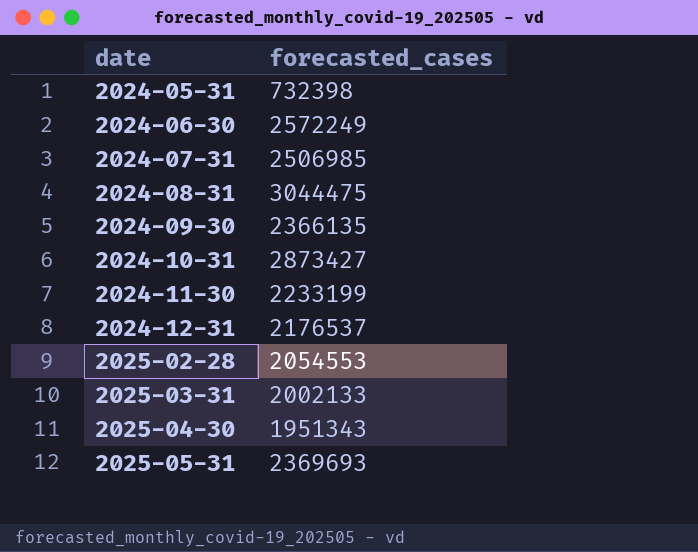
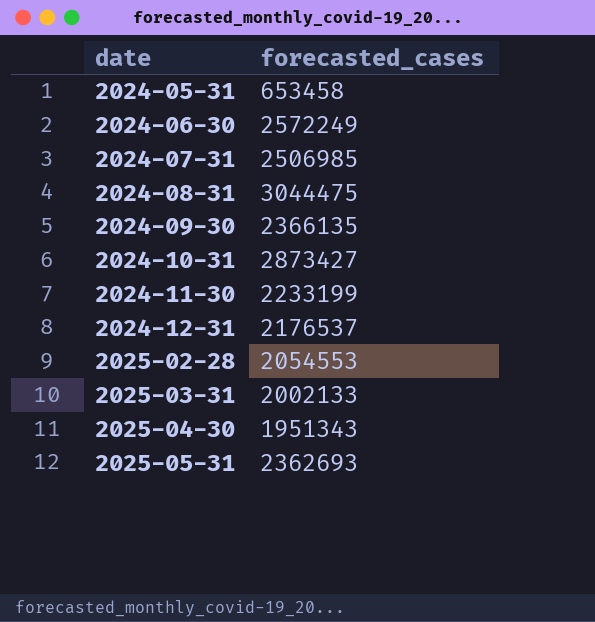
2024-05-31 | forecasted_cases: 732398 -> 653458
2025-05-31 | forecasted_cases: 2369693 -> 2362693

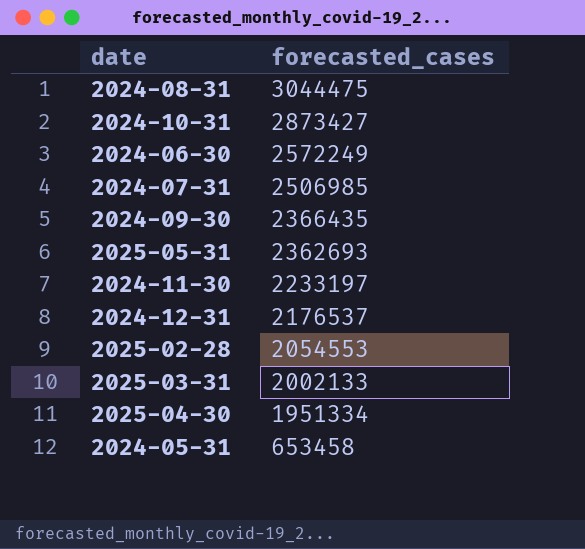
row order: date ascending -> forecasted_cases descending
2024-09-30 | forecasted_cases: 2366135 -> 2366435
2024-11-30 | forecasted_cases: 2233199 -> 2233197
2025-04-30 | forecasted_cases: 1951343 -> 1951334

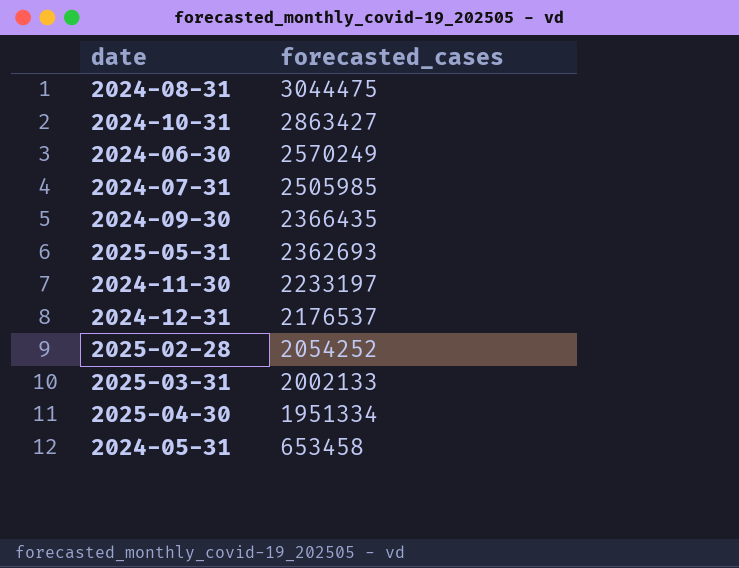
2024-10-31 | forecasted_cases: 2873427 -> 2863427
2024-06-30 | forecasted_cases: 2572249 -> 2570249
2024-07-31 | forecasted_cases: 2506985 -> 2505985
2025-02-28 | forecasted_cases: 2054553 -> 2054252

